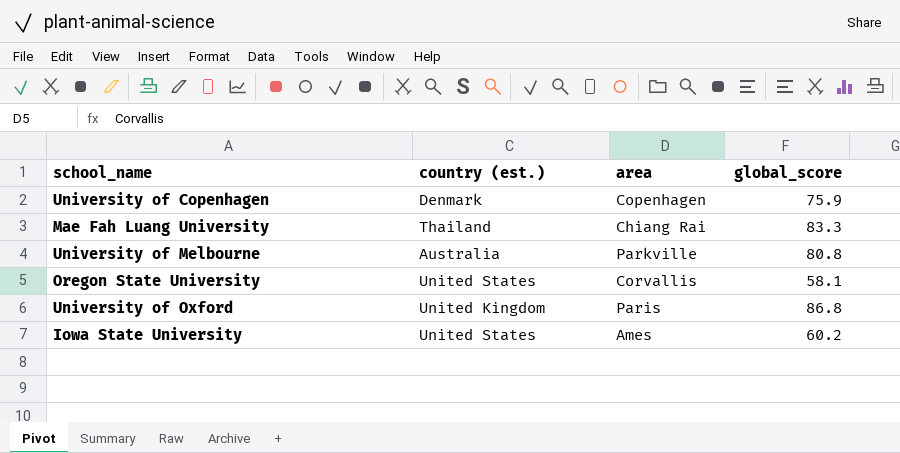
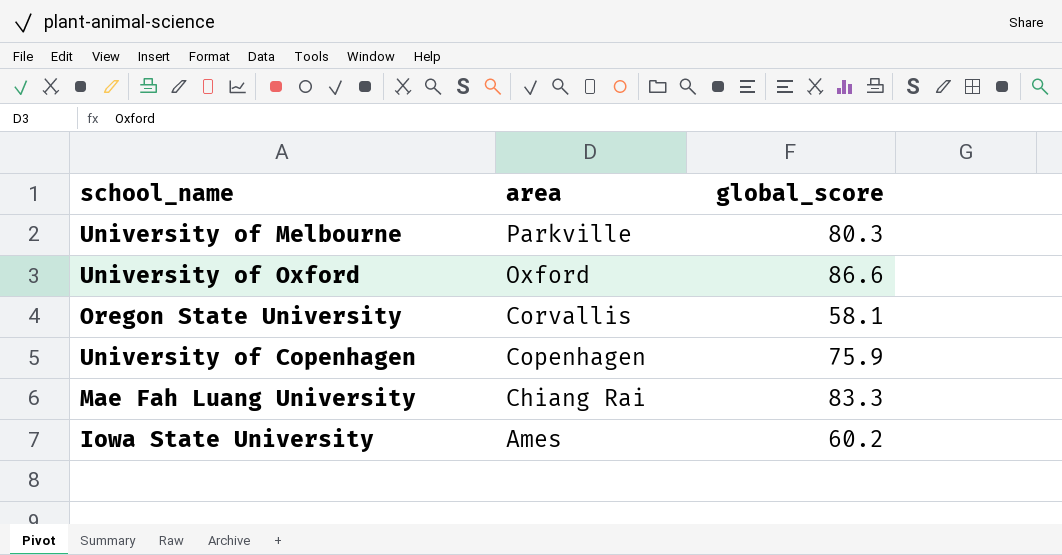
row order: none -> area descending
column country (est.) | position: 2 -> none
University of Melbourne | global_score: 80.8 -> 80.3
University of Oxford | area: Paris -> Oxford
University of Oxford | global_score: 86.8 -> 86.6

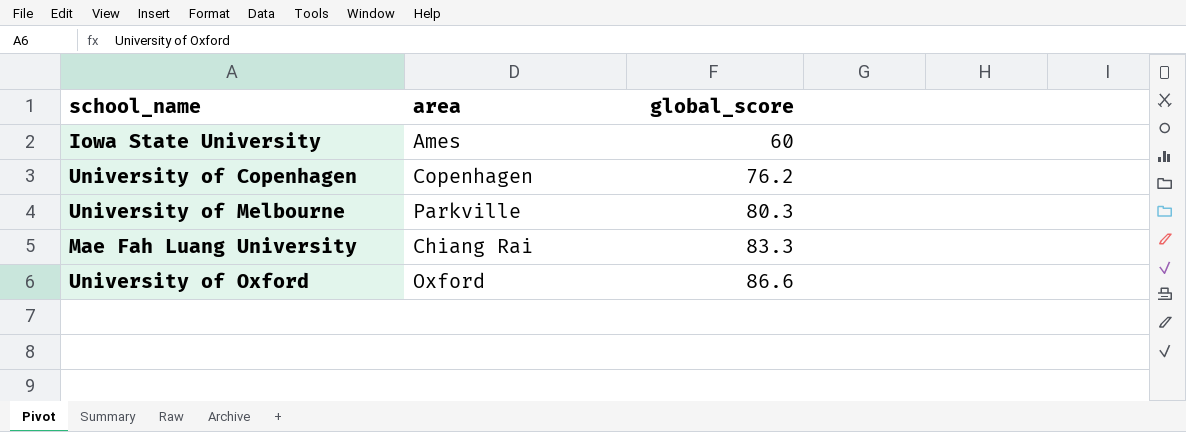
row order: area descending -> global_score ascending
row Oregon State University: Corvallis | 58.1 -> none
Iowa State University | global_score: 60.2 -> 60
University of Copenhagen | global_score: 75.9 -> 76.2

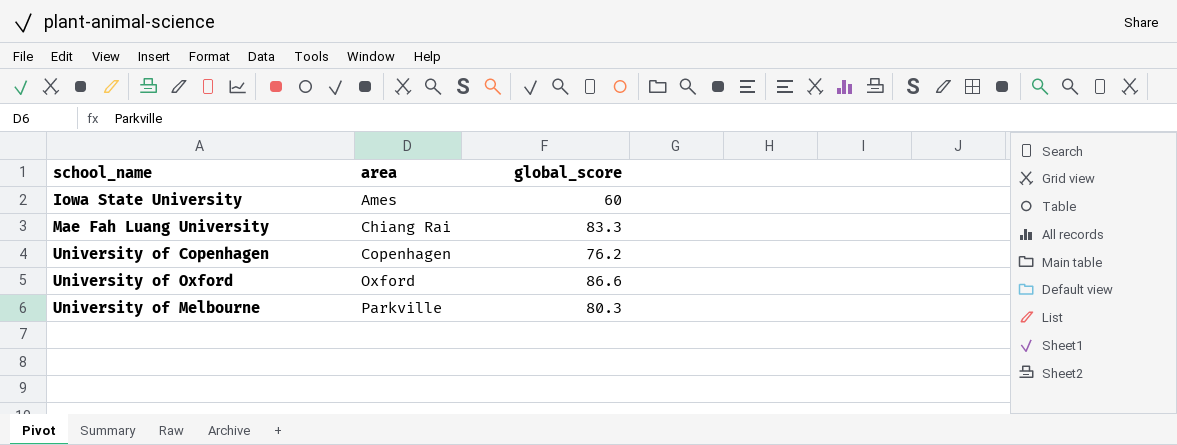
row order: global_score ascending -> area ascending

